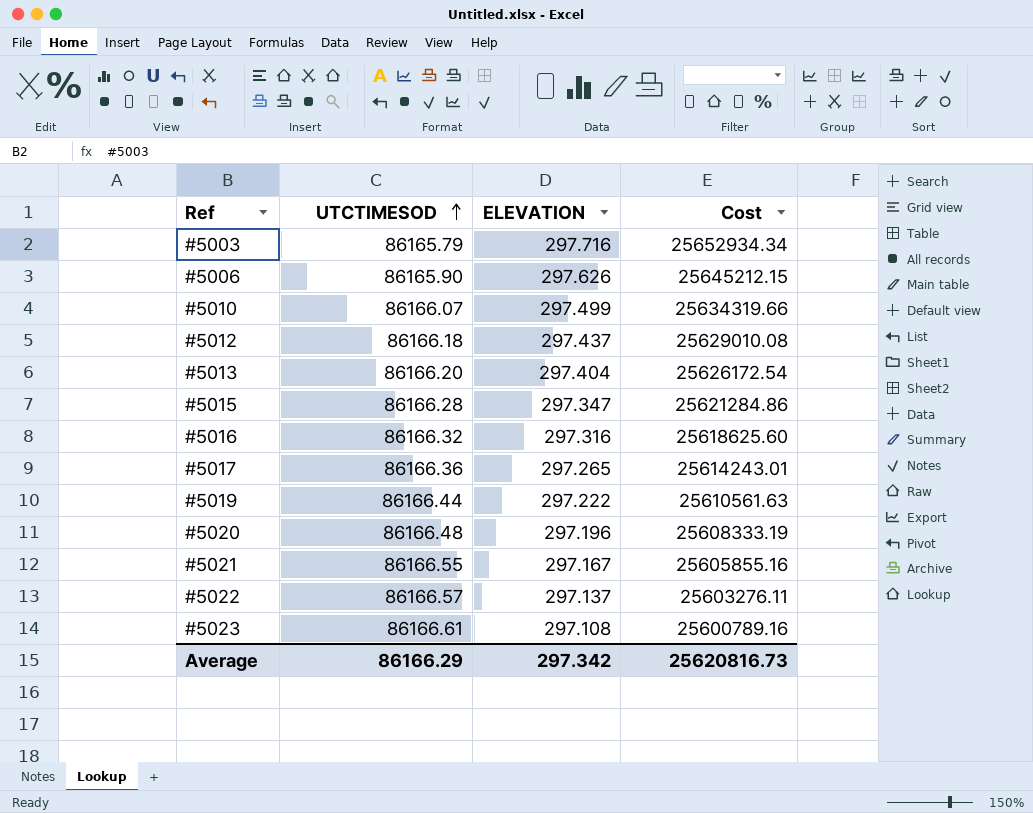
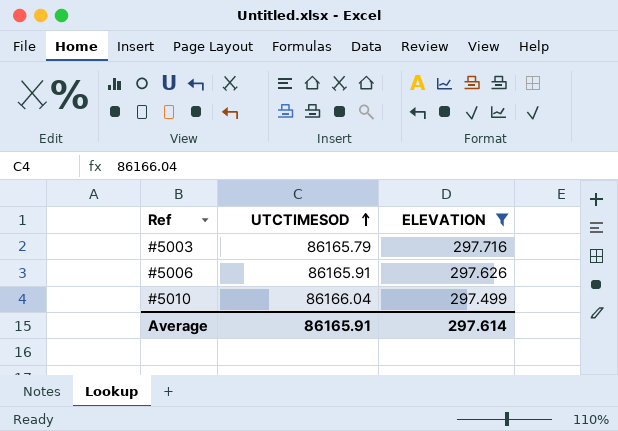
filter: none -> ELEVATION >= 297.499
column Cost | formula: [UTCTIMESOD] * [ELEVATION] -> none
#5006 | UTCTIMESOD: 86165.90 -> 86165.91
#5010 | UTCTIMESOD: 86166.07 -> 86166.04
Average | UTCTIMESOD: 86166.29 -> 86165.91
Average | ELEVATION: 297.342 -> 297.614

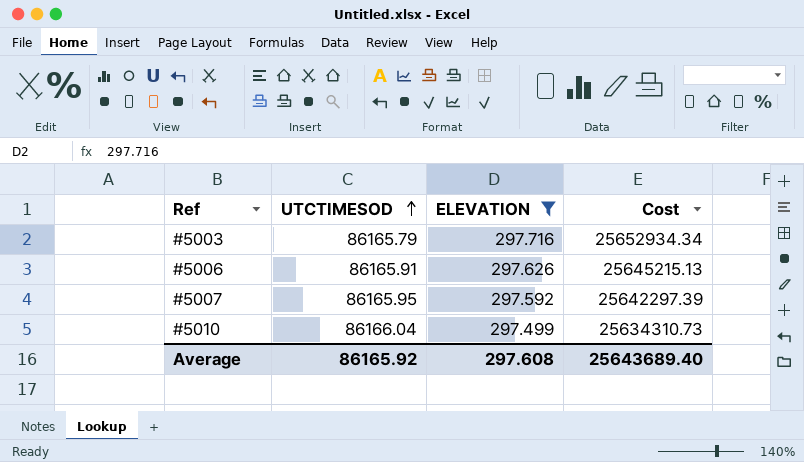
column Cost | formula: none -> [UTCTIMESOD] * [ELEVATION]
row #5007: none -> 86165.95 | 297.592 | 25642297.39
Average | UTCTIMESOD: 86165.91 -> 86165.92
Average | ELEVATION: 297.614 -> 297.608

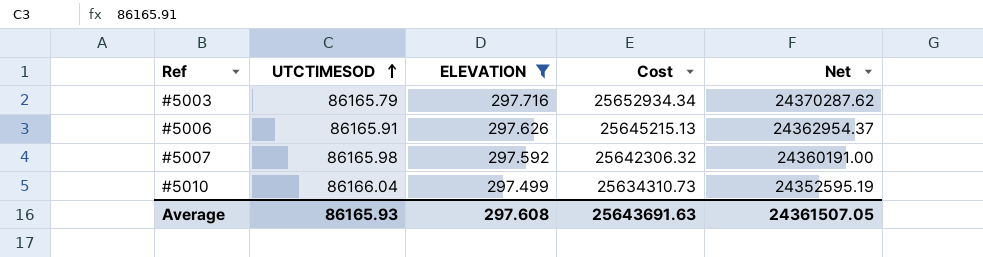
column Net | formula: none -> [Cost] * 0.95
#5007 | UTCTIMESOD: 86165.95 -> 86165.98
#5007 | Cost: 25642297.39 -> 25642306.32
Average | UTCTIMESOD: 86165.92 -> 86165.93
Average | Cost: 25643689.40 -> 25643691.63

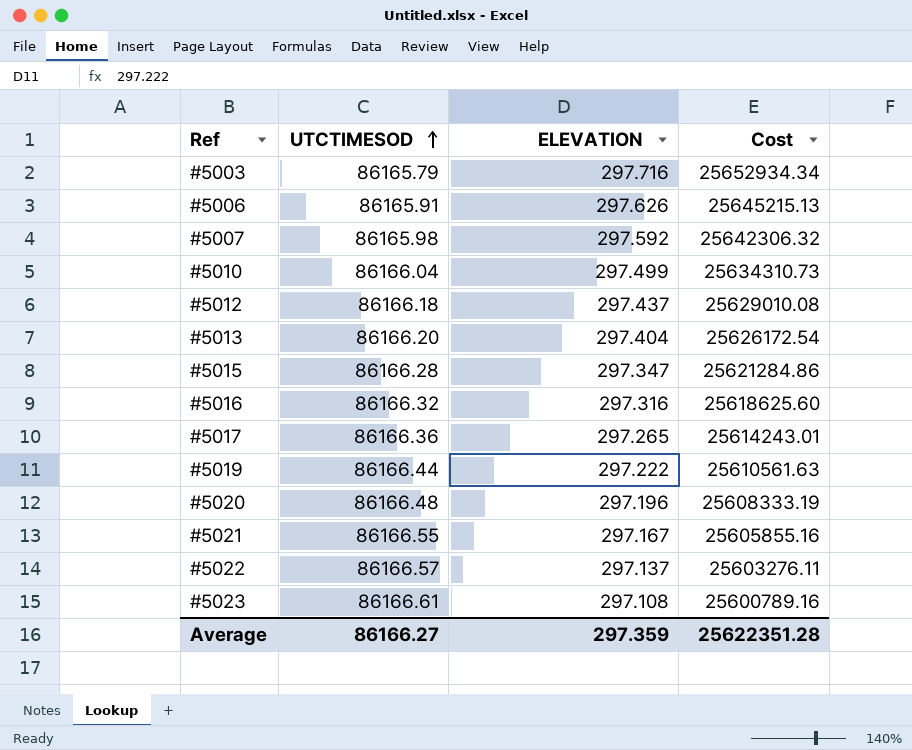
filter: ELEVATION >= 297.499 -> none
column Net | formula: [Cost] * 0.95 -> none
Average | UTCTIMESOD: 86165.93 -> 86166.27
Average | ELEVATION: 297.608 -> 297.359
Average | Cost: 25643691.63 -> 25622351.28

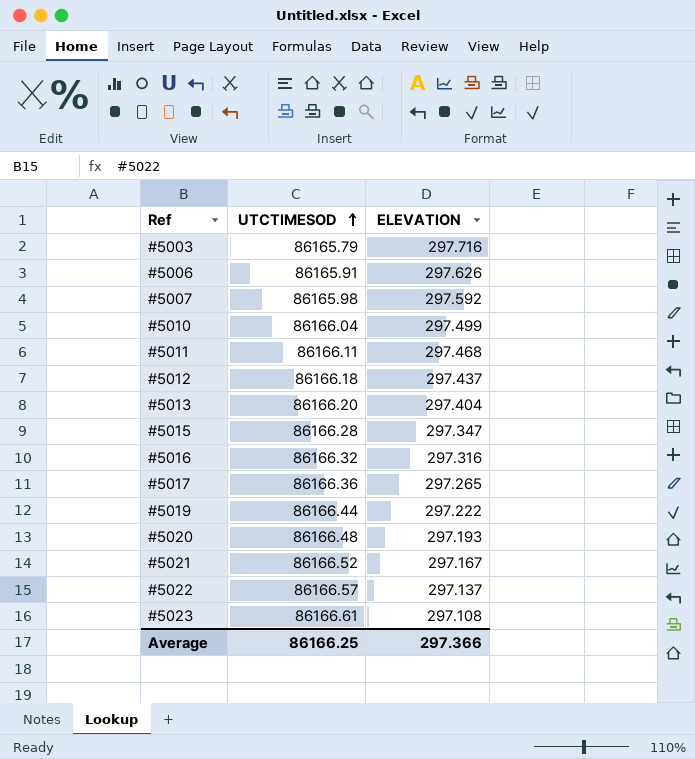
column Cost | formula: [UTCTIMESOD] * [ELEVATION] -> none
row #5011: none -> 86166.11 | 297.468
#5020 | ELEVATION: 297.196 -> 297.193
#5021 | UTCTIMESOD: 86166.55 -> 86166.52
Average | UTCTIMESOD: 86166.27 -> 86166.25
Average | ELEVATION: 297.359 -> 297.366

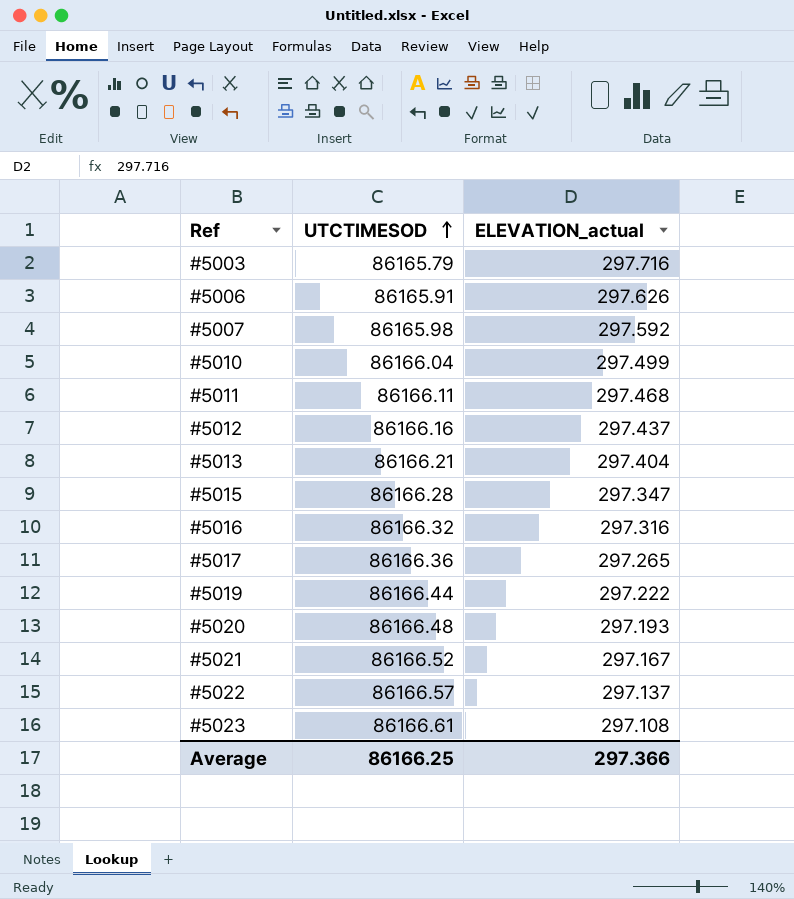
column name: ELEVATION -> ELEVATION_actual
#5012 | UTCTIMESOD: 86166.18 -> 86166.16
#5013 | UTCTIMESOD: 86166.20 -> 86166.21

